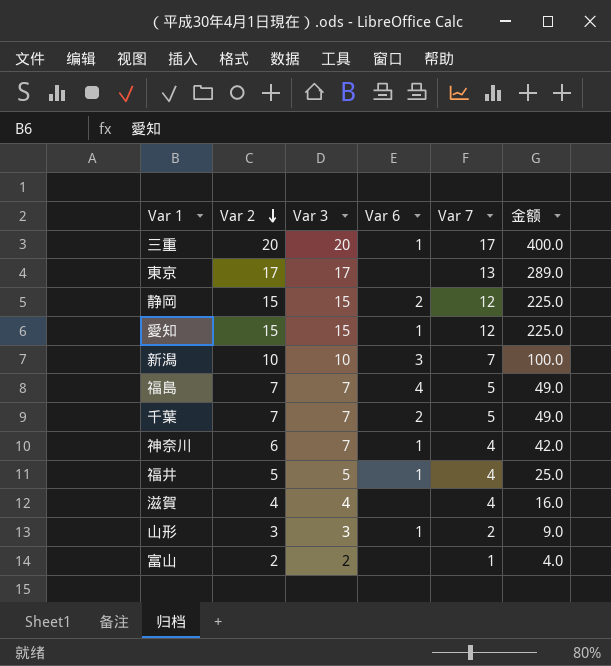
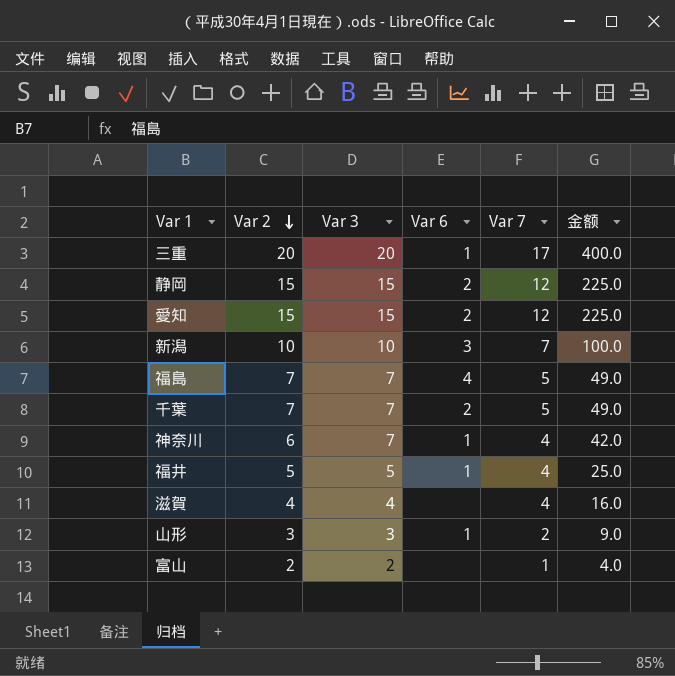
row 東京: 17 | 17 | none | 13 | 289.0 -> none
愛知 | Var 6: 1 -> 2

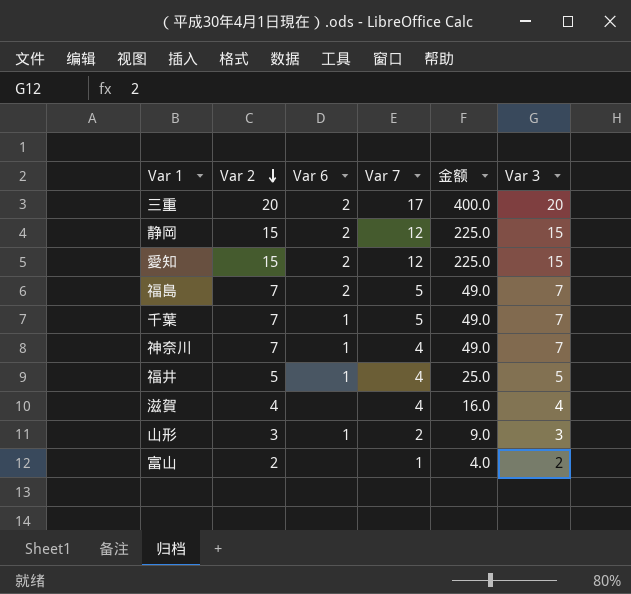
column Var 3 | position: 3 -> 6
row 新潟: 10 | 10 | 3 | 7 | 100.0 -> none
三重 | Var 6: 1 -> 2
福島 | Var 6: 4 -> 2
千葉 | Var 6: 2 -> 1
神奈川 | Var 2: 6 -> 7
神奈川 | 金额: 42.0 -> 49.0

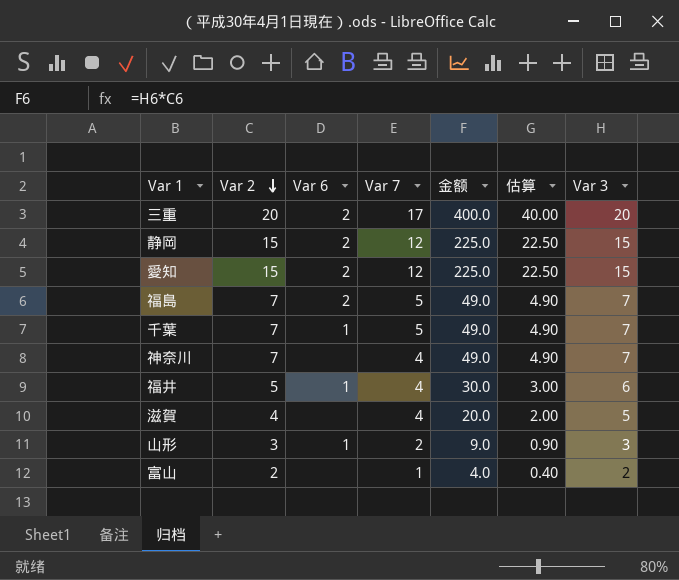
column 估算 | formula: none -> [金额] * 0.1
神奈川 | Var 6: 1 -> none
福井 | 金额: 25.0 -> 30.0
福井 | Var 3: 5 -> 6
滋賀 | 金额: 16.0 -> 20.0
滋賀 | Var 3: 4 -> 5

